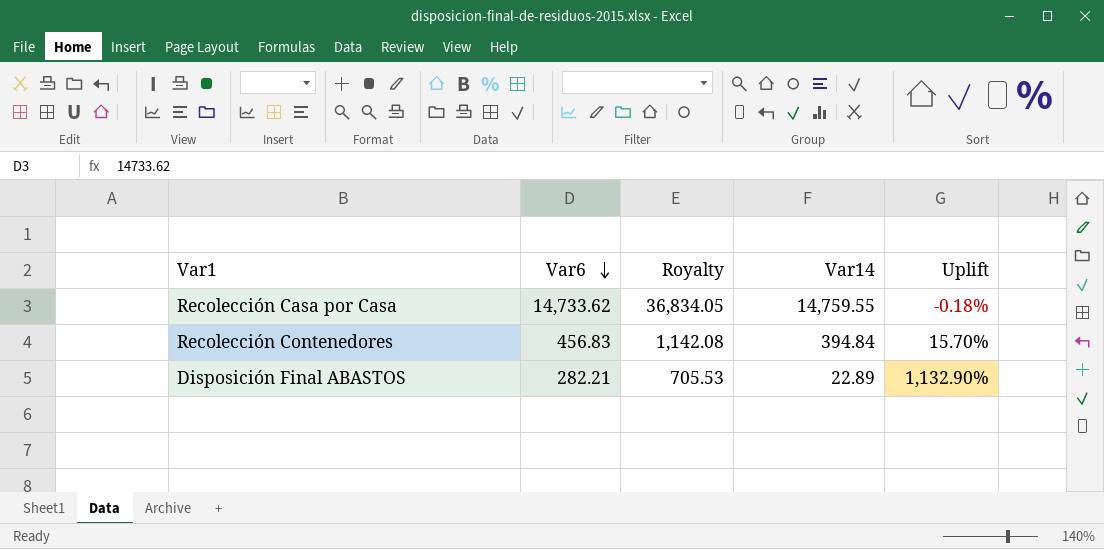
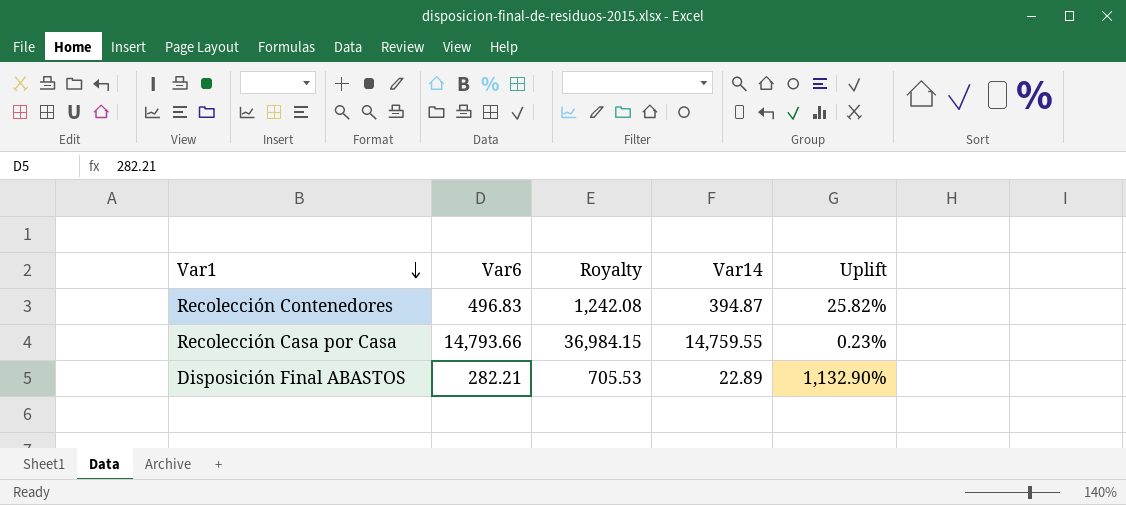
row order: Var6 descending -> Var1 descending
Recolección Contenedores | Var6: 456.83 -> 496.83
Recolección Contenedores | Royalty: 1,142.08 -> 1,242.08
Recolección Contenedores | Var14: 394.84 -> 394.87
Recolección Contenedores | Uplift: 15.70% -> 25.82%
Recolección Casa por Casa | Var6: 14,733.62 -> 14,793.66
Recolección Casa por Casa | Royalty: 36,834.05 -> 36,984.15
Recolección Casa por Casa | Uplift: -0.18% -> 0.23%

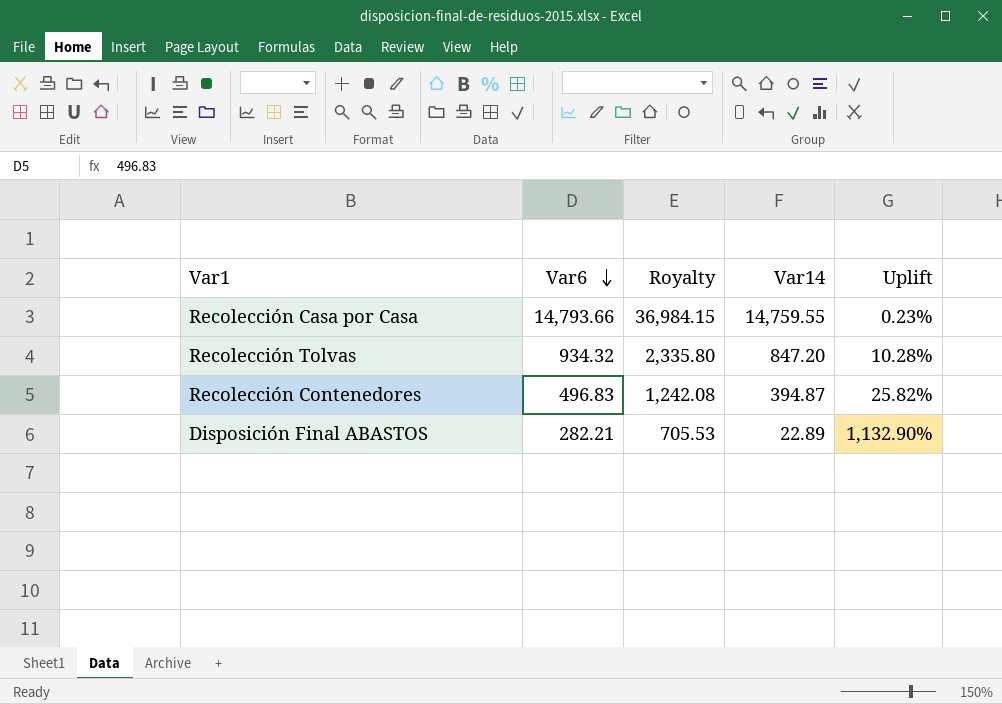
row order: Var1 descending -> Var6 descending
row Recolección Tolvas: none -> 934.32 | 2,335.80 | 847.20 | 10.28%

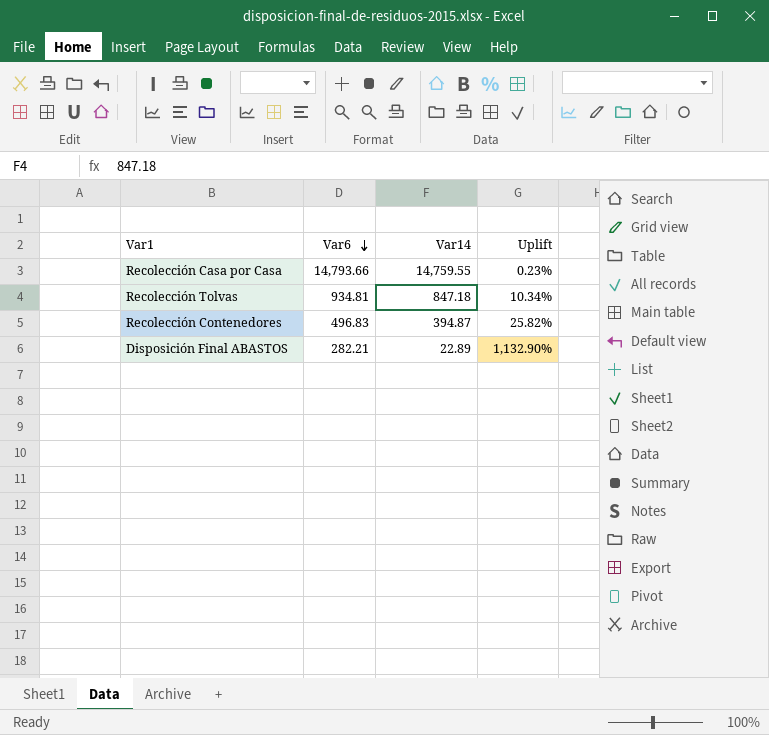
column Royalty | formula: [Var6] * 2.5 -> none
Recolección Tolvas | Var6: 934.32 -> 934.81
Recolección Tolvas | Var14: 847.20 -> 847.18
Recolección Tolvas | Uplift: 10.28% -> 10.34%

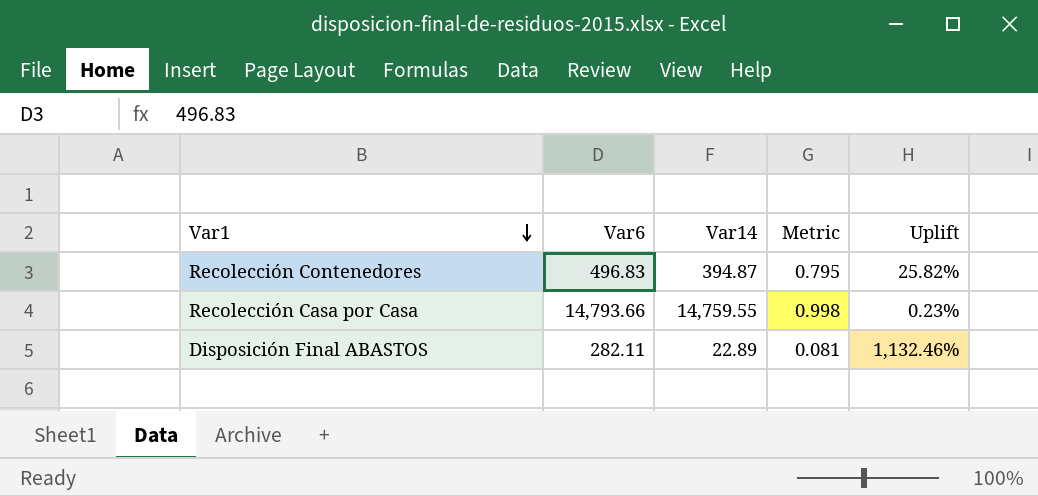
row order: Var6 descending -> Var1 descending
column Metric | formula: none -> [Var14] / [Var6]
row Recolección Tolvas: 934.81 | 847.18 | 10.34% -> none
Disposición Final ABASTOS | Var6: 282.21 -> 282.11
Disposición Final ABASTOS | Uplift: 1,132.90% -> 1,132.46%

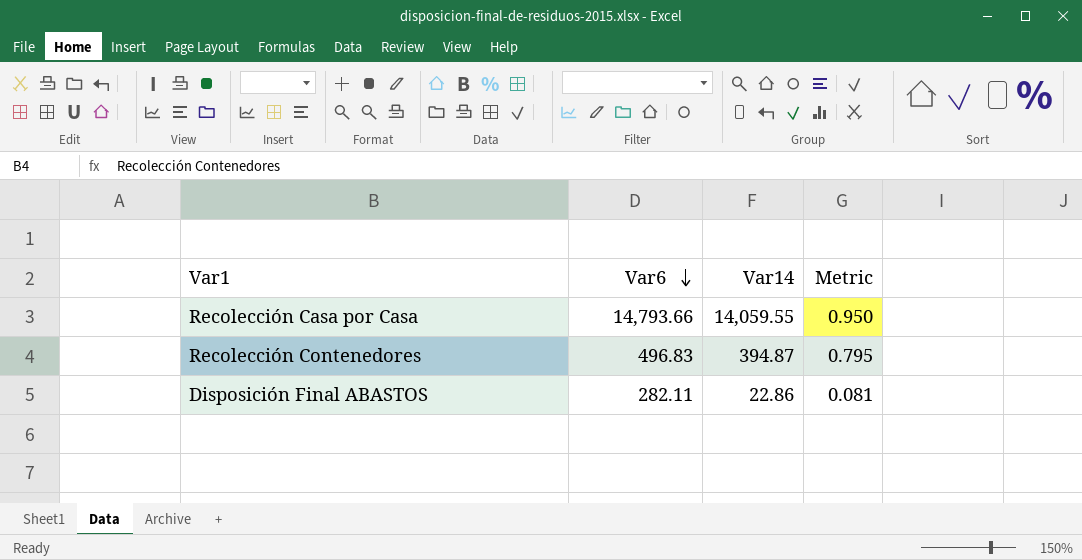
row order: Var1 descending -> Var6 descending
column Uplift | formula: ([Var6] - [Var14]) / [Var14] -> none
Recolección Casa por Casa | Var14: 14,759.55 -> 14,059.55
Recolección Casa por Casa | Metric: 0.998 -> 0.950
Disposición Final ABASTOS | Var14: 22.89 -> 22.86

